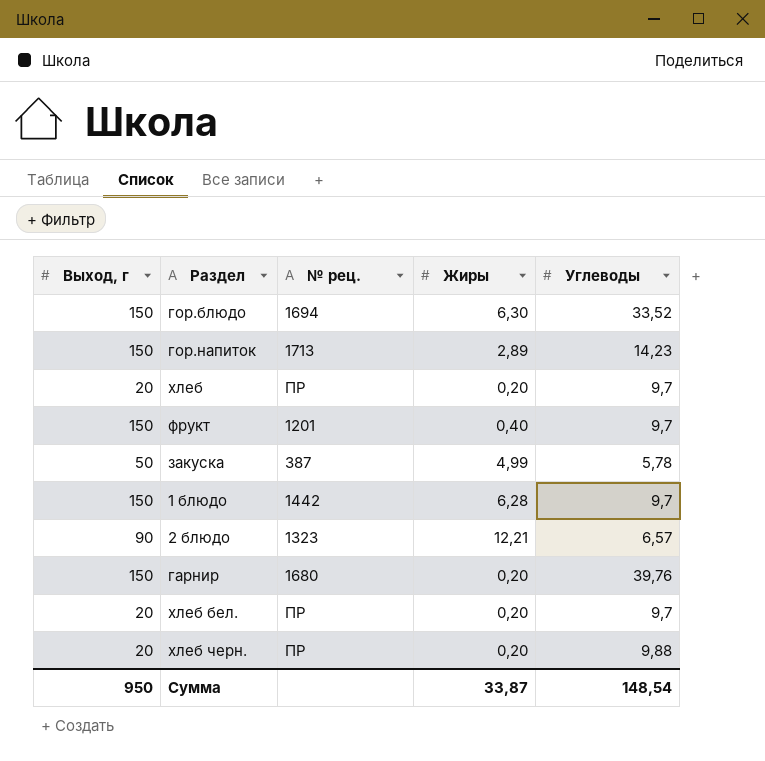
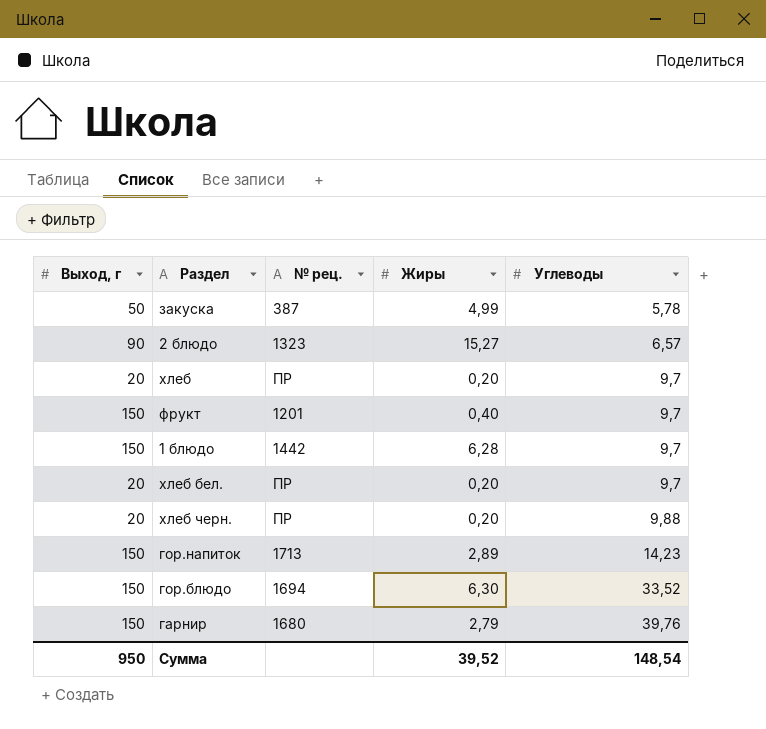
row order: none -> Углеводы ascending
2 блюдо | Жиры: 12,21 -> 15,27
гарнир | Жиры: 0,20 -> 2,79
Сумма | Жиры: 33,87 -> 39,52

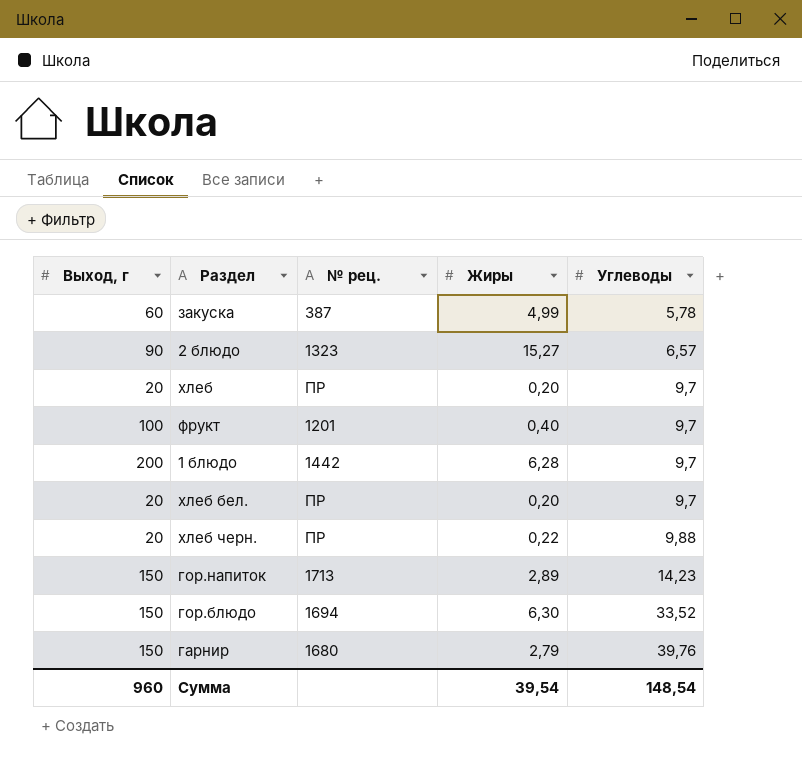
закуска | Выход, г: 50 -> 60
фрукт | Выход, г: 150 -> 100
1 блюдо | Выход, г: 150 -> 200
хлеб черн. | Жиры: 0,20 -> 0,22
Сумма | Выход, г: 950 -> 960
Сумма | Жиры: 39,52 -> 39,54

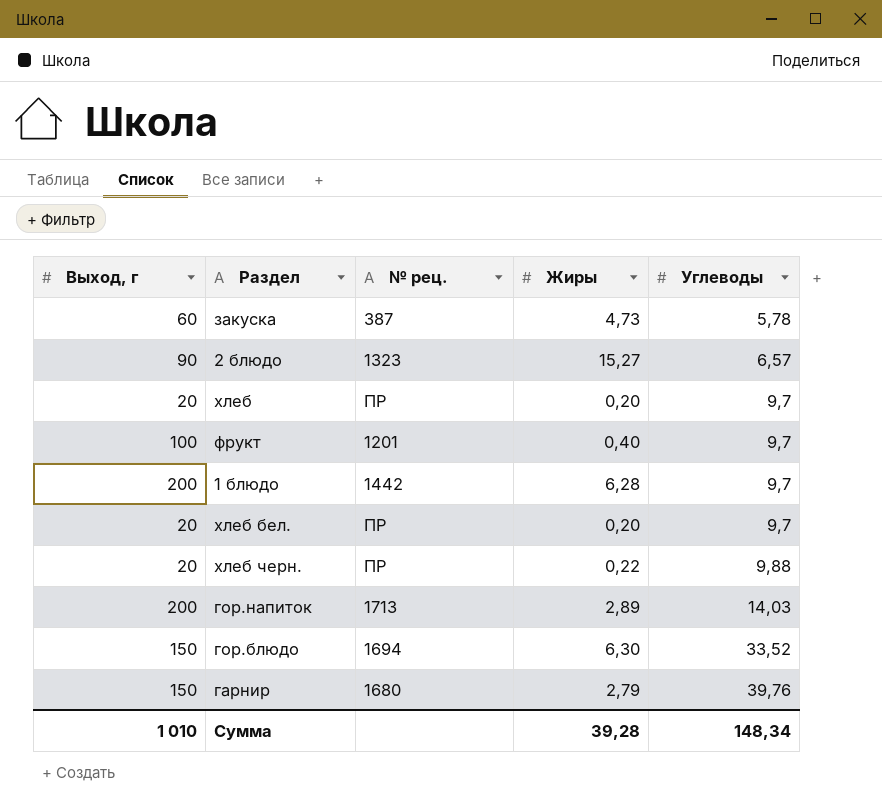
закуска | Жиры: 4,99 -> 4,73
гор.напиток | Выход, г: 150 -> 200
гор.напиток | Углеводы: 14,23 -> 14,03
Сумма | Выход, г: 960 -> 1 010
Сумма | Жиры: 39,54 -> 39,28
Сумма | Углеводы: 148,54 -> 148,34

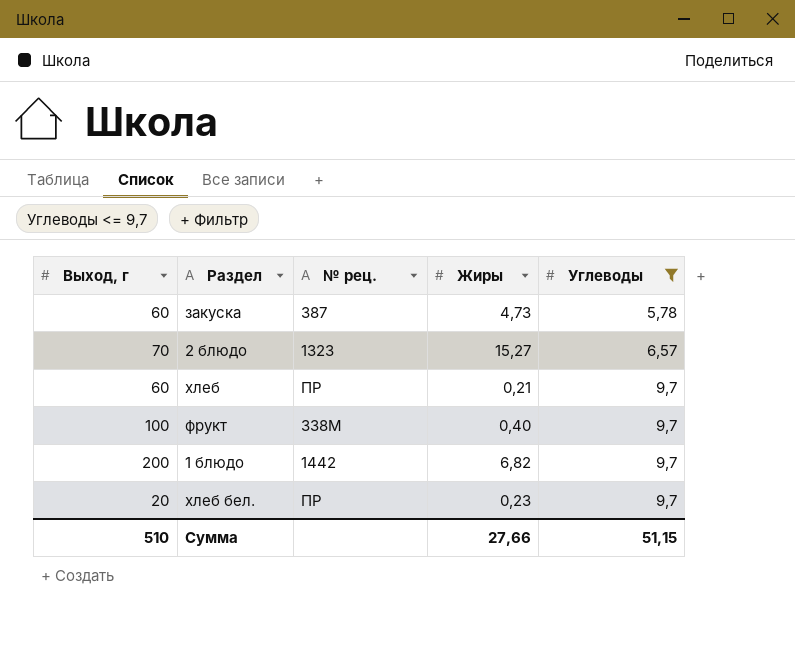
filter: none -> Углеводы <= 9,7
2 блюдо | Выход, г: 90 -> 70
хлеб | Выход, г: 20 -> 60
хлеб | Жиры: 0,20 -> 0,21
фрукт | № рец.: 1201 -> 338М
1 блюдо | Жиры: 6,28 -> 6,82
хлеб бел. | Жиры: 0,20 -> 0,23
Сумма | Выход, г: 1 010 -> 510
Сумма | Жиры: 39,28 -> 27,66
Сумма | Углеводы: 148,34 -> 51,15

